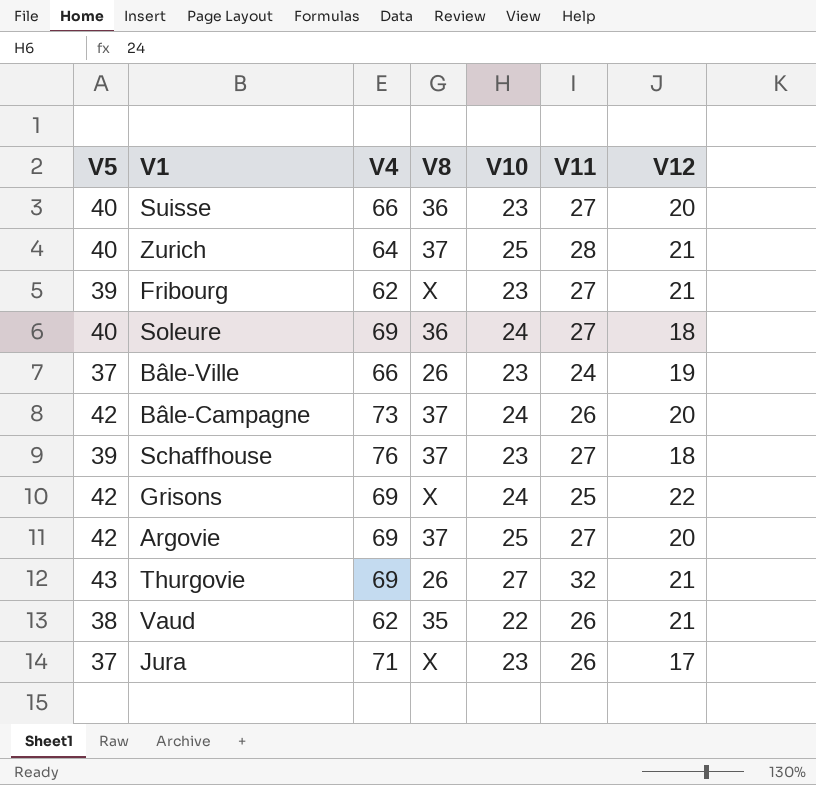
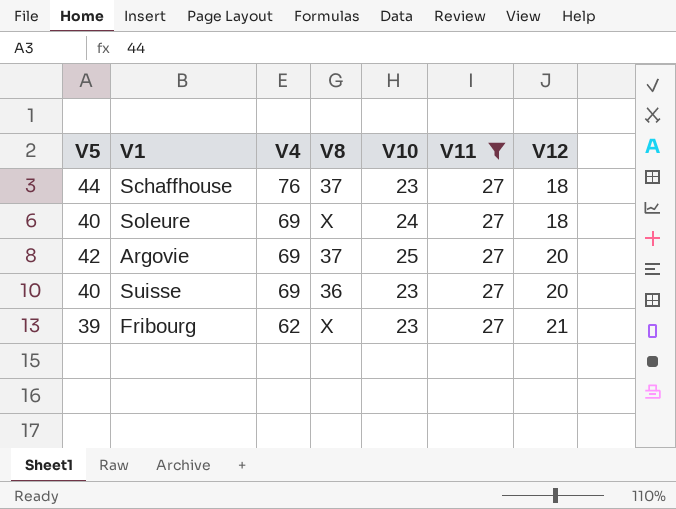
filter: none -> V11 = 27
row order: none -> V4 descending
Schaffhouse | V5: 39 -> 44
Soleure | V8: 36 -> X
Suisse | V4: 66 -> 69

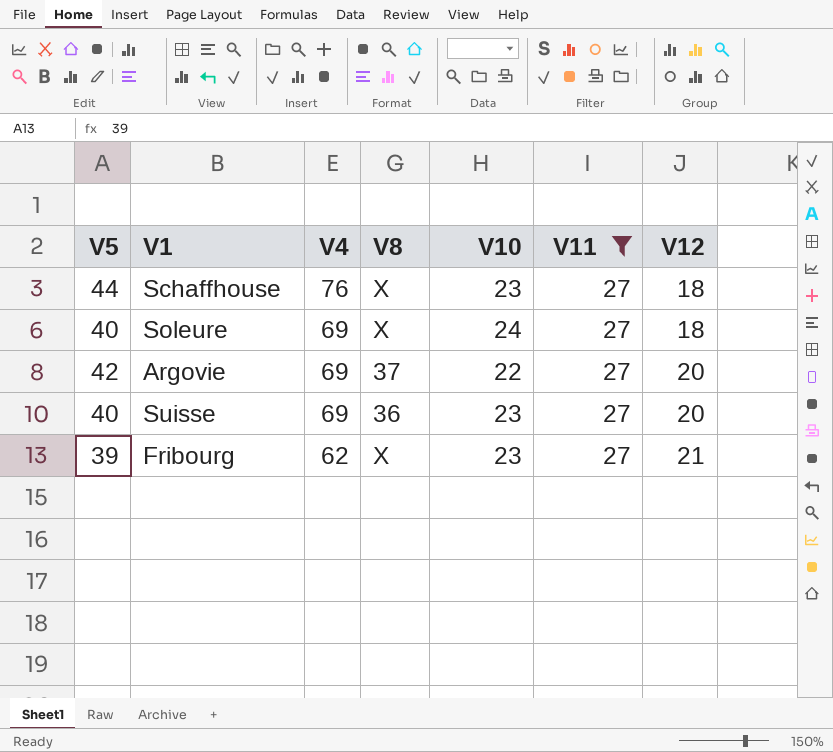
Schaffhouse | V8: 37 -> X
Argovie | V10: 25 -> 22

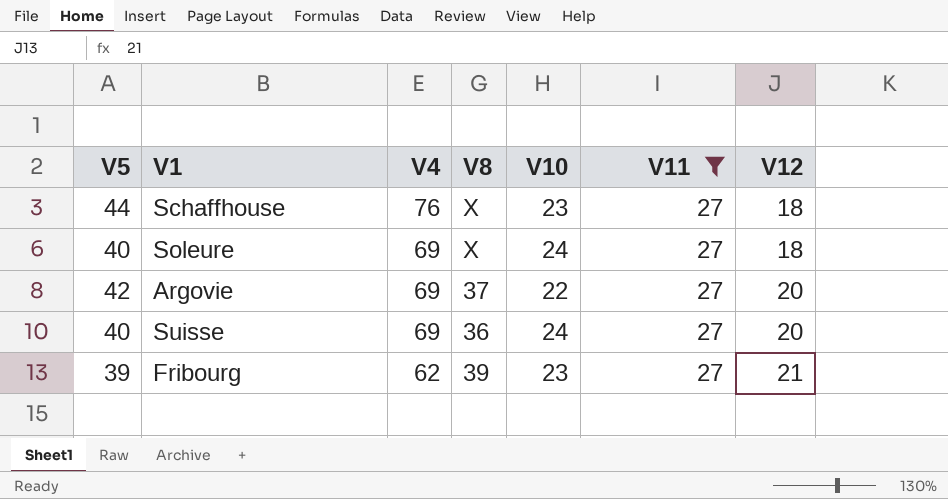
Suisse | V10: 23 -> 24
Fribourg | V8: X -> 39

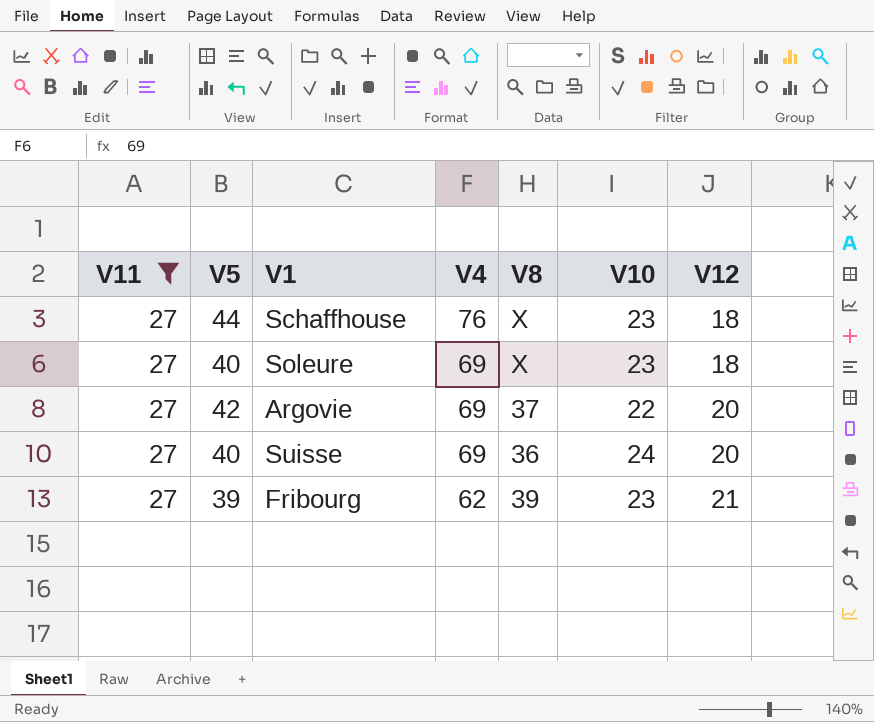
column V11 | position: 6 -> 1
Soleure | V10: 24 -> 23

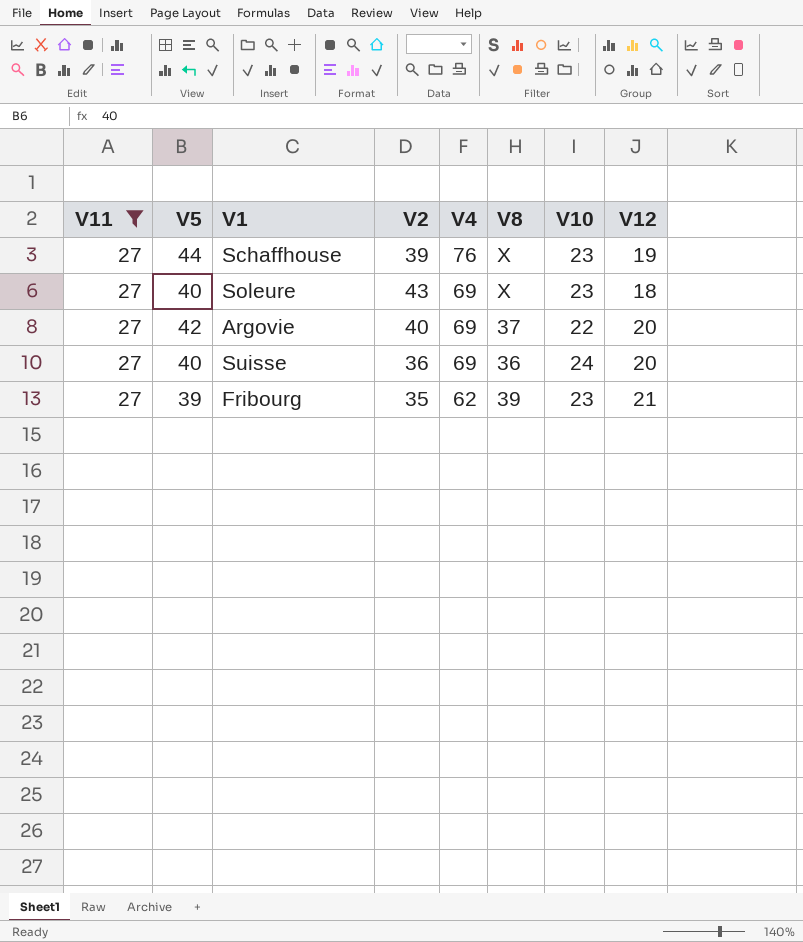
column V2 | position: none -> 4
Schaffhouse | V12: 18 -> 19

